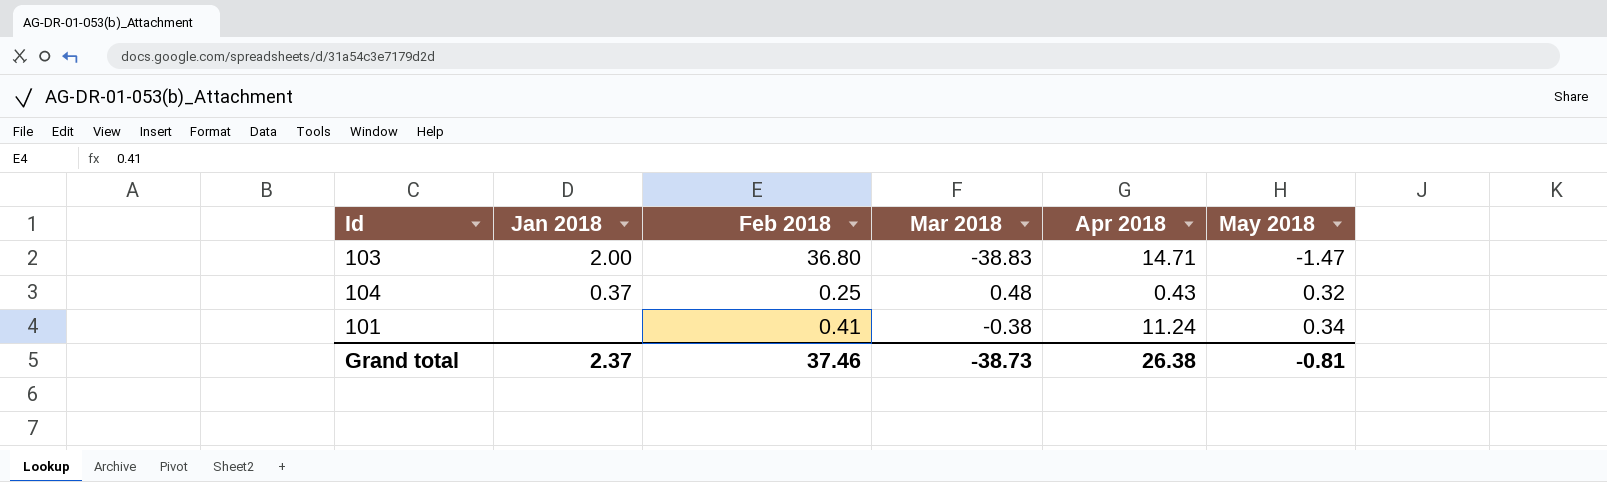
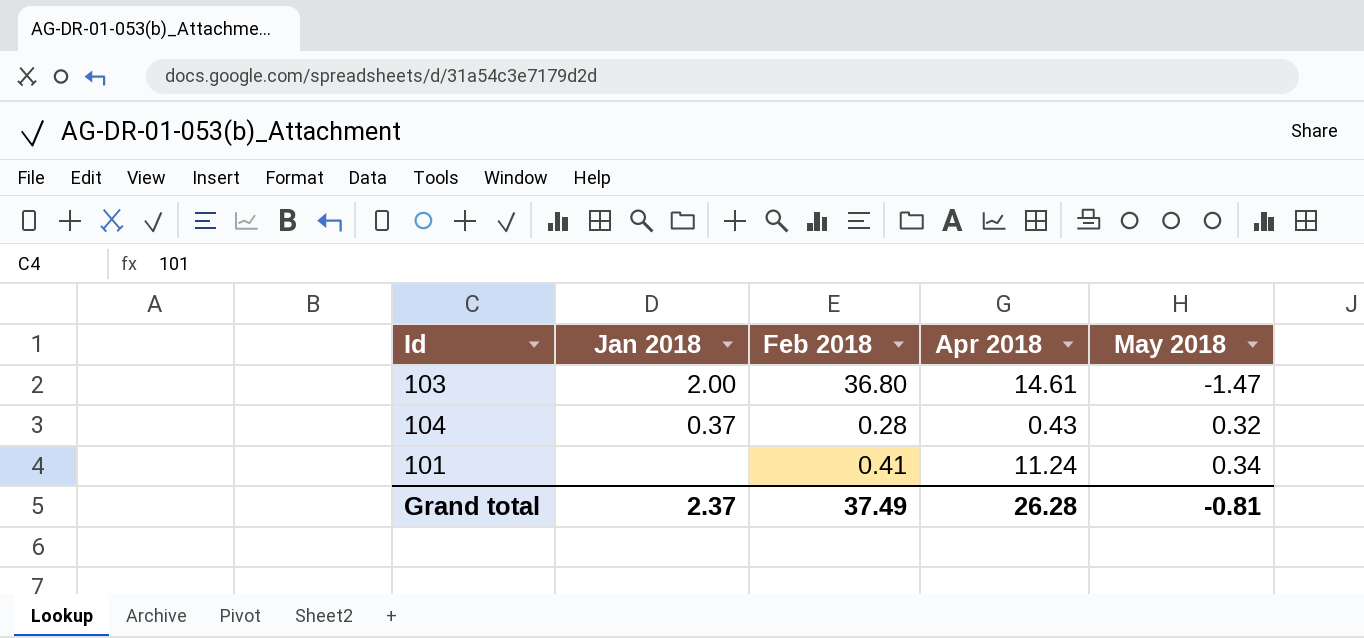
column Mar 2018 | position: 4 -> none
103 | Apr 2018: 14.71 -> 14.61
104 | Feb 2018: 0.25 -> 0.28
Grand total | Feb 2018: 37.46 -> 37.49
Grand total | Apr 2018: 26.38 -> 26.28

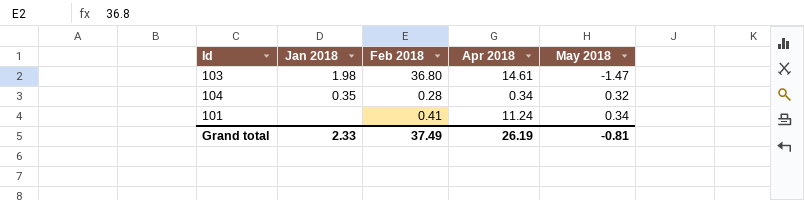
103 | Jan 2018: 2.00 -> 1.98
104 | Jan 2018: 0.37 -> 0.35
104 | Apr 2018: 0.43 -> 0.34
Grand total | Jan 2018: 2.37 -> 2.33
Grand total | Apr 2018: 26.28 -> 26.19

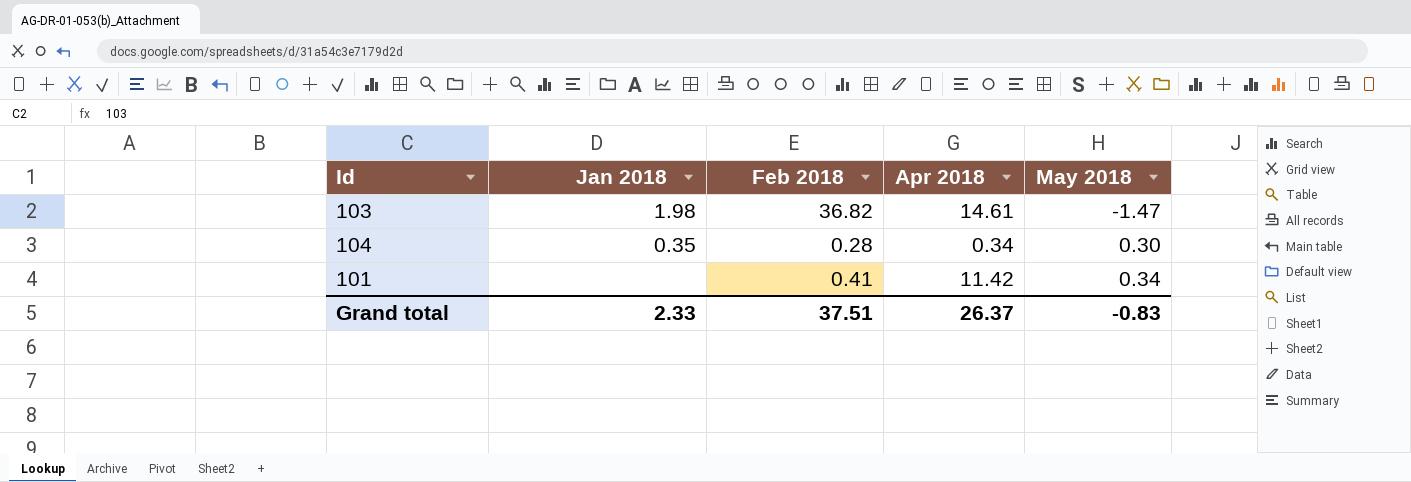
103 | Feb 2018: 36.80 -> 36.82
104 | May 2018: 0.32 -> 0.30
101 | Apr 2018: 11.24 -> 11.42
Grand total | Feb 2018: 37.49 -> 37.51
Grand total | Apr 2018: 26.19 -> 26.37
Grand total | May 2018: -0.81 -> -0.83

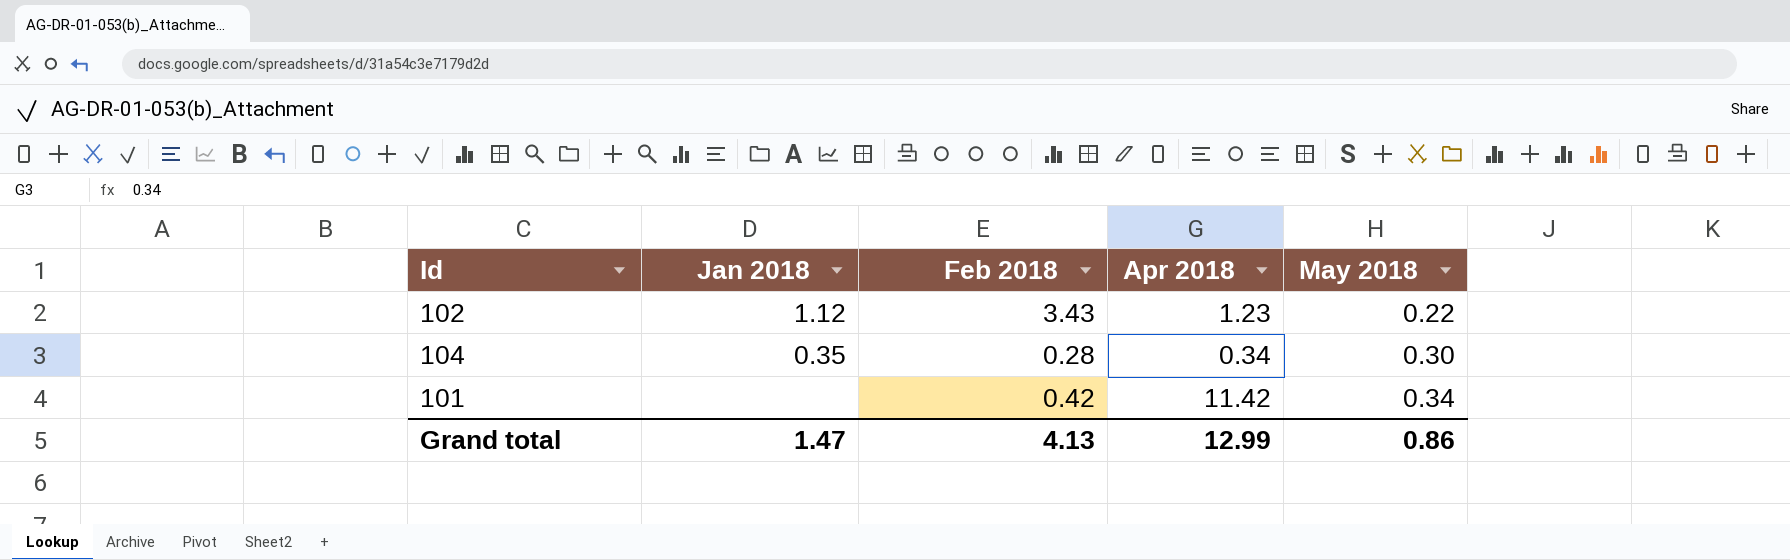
row 103: 1.98 | 36.82 | 14.61 | -1.47 -> none
row 102: none -> 1.12 | 3.43 | 1.23 | 0.22
101 | Feb 2018: 0.41 -> 0.42
Grand total | Jan 2018: 2.33 -> 1.47
Grand total | Feb 2018: 37.51 -> 4.13
Grand total | Apr 2018: 26.37 -> 12.99
Grand total | May 2018: -0.83 -> 0.86

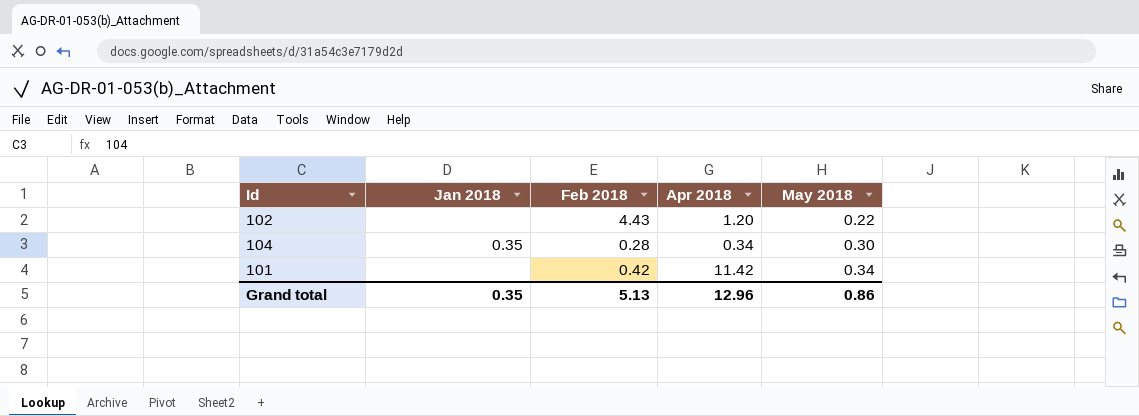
102 | Jan 2018: 1.12 -> none
102 | Feb 2018: 3.43 -> 4.43
102 | Apr 2018: 1.23 -> 1.20
Grand total | Jan 2018: 1.47 -> 0.35
Grand total | Feb 2018: 4.13 -> 5.13
Grand total | Apr 2018: 12.99 -> 12.96

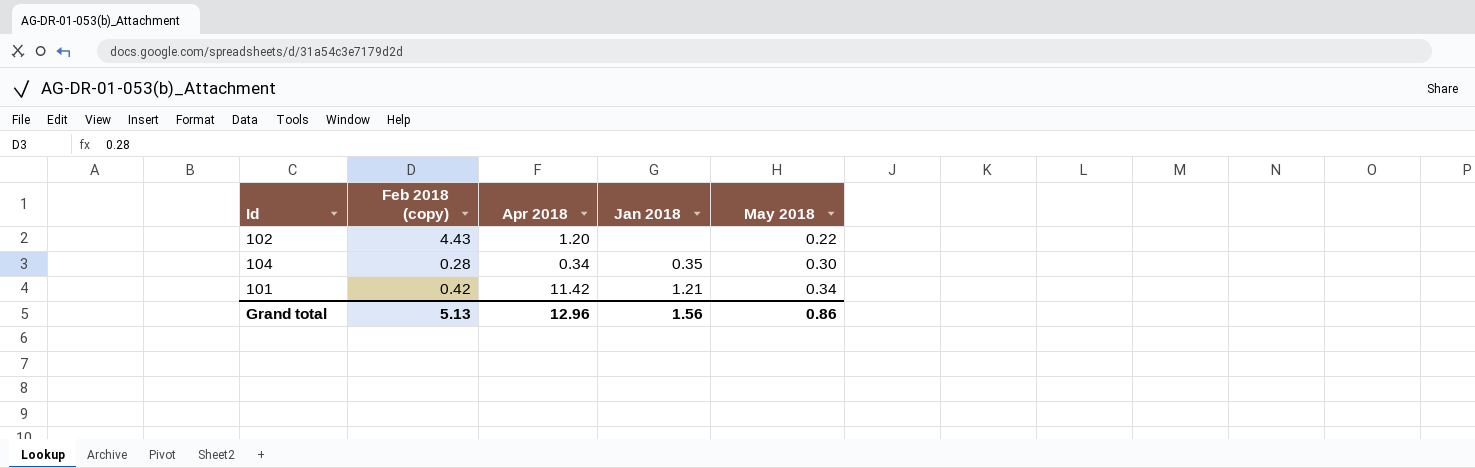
column name: Feb 2018 -> Feb 2018 (copy)
column Jan 2018 | position: 2 -> 4
101 | Jan 2018: none -> 1.21
Grand total | Jan 2018: 0.35 -> 1.56

